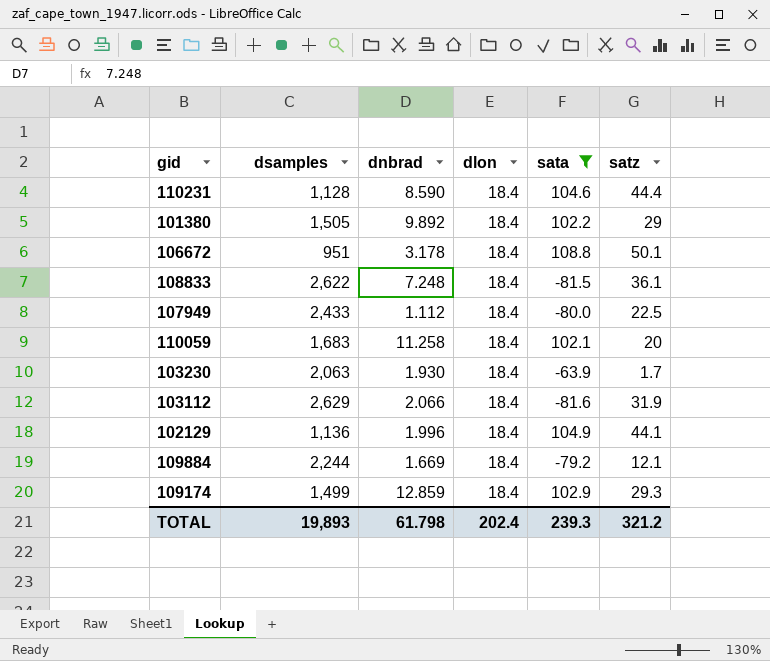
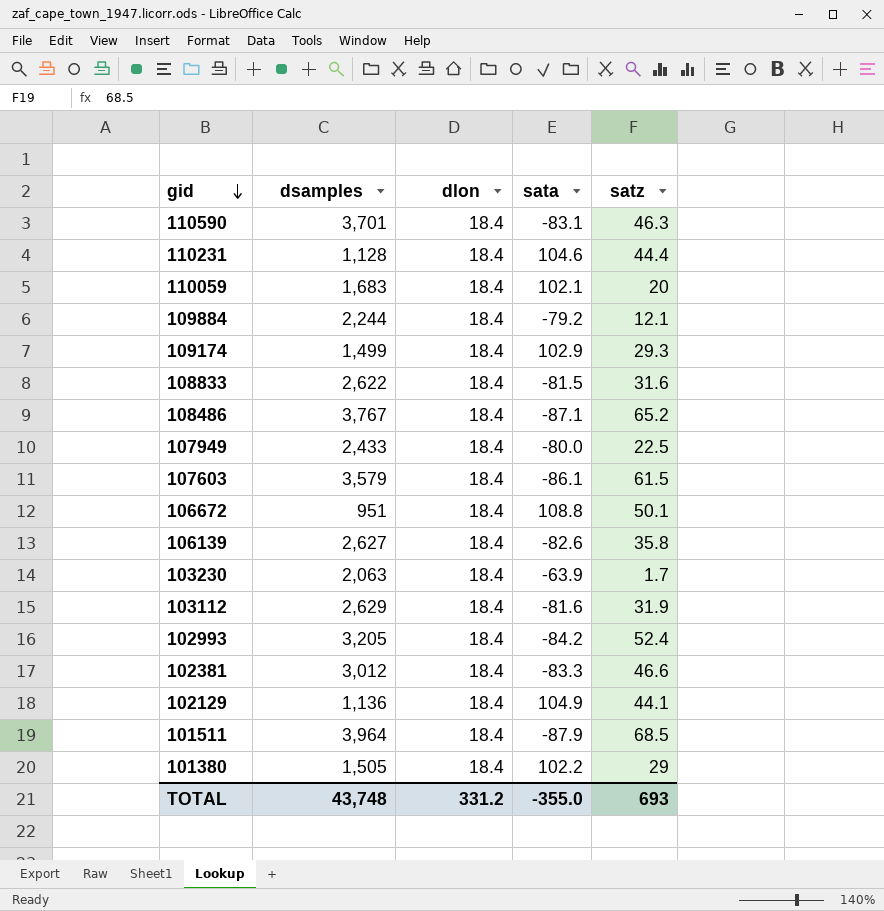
filter: sata >= -81.6 -> none
row order: none -> gid descending
column dnbrad | position: 3 -> none
108833 | satz: 36.1 -> 31.6
TOTAL | dsamples: 19,893 -> 43,748
TOTAL | dlon: 202.4 -> 331.2
TOTAL | sata: 239.3 -> -355.0
TOTAL | satz: 321.2 -> 693

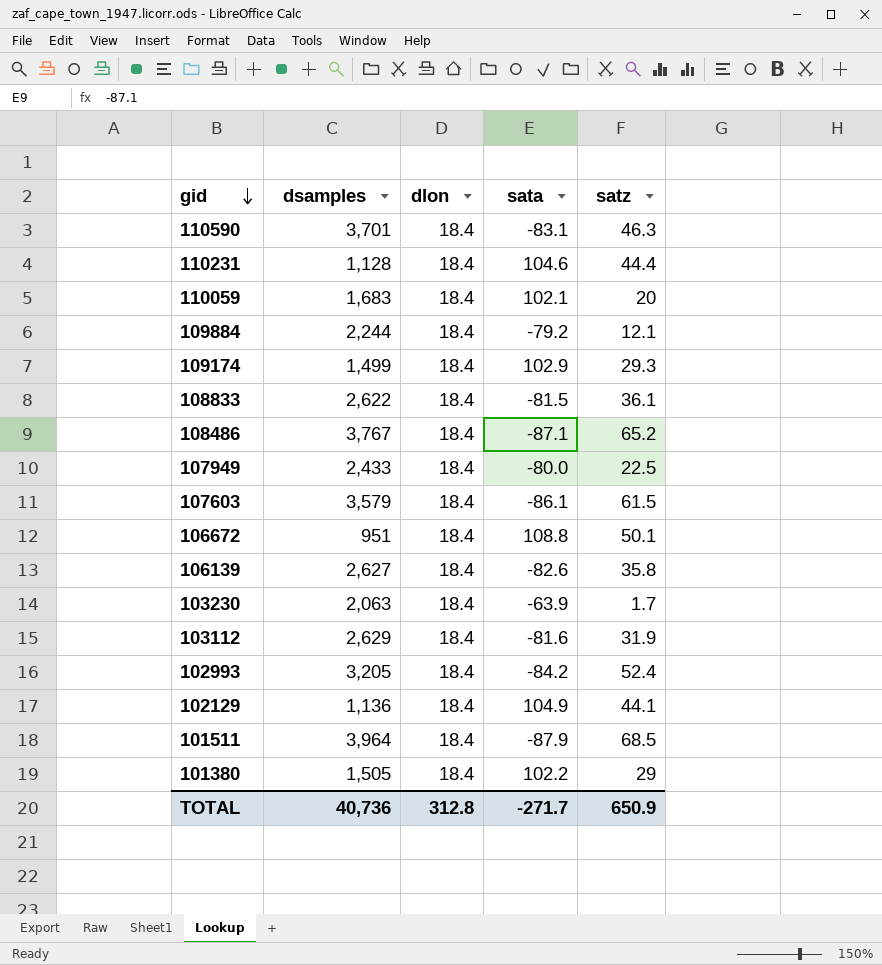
row 102381: 3,012 | 18.4 | -83.3 | 46.6 -> none
108833 | satz: 31.6 -> 36.1
TOTAL | dsamples: 43,748 -> 40,736
TOTAL | dlon: 331.2 -> 312.8
TOTAL | sata: -355.0 -> -271.7
TOTAL | satz: 693 -> 650.9

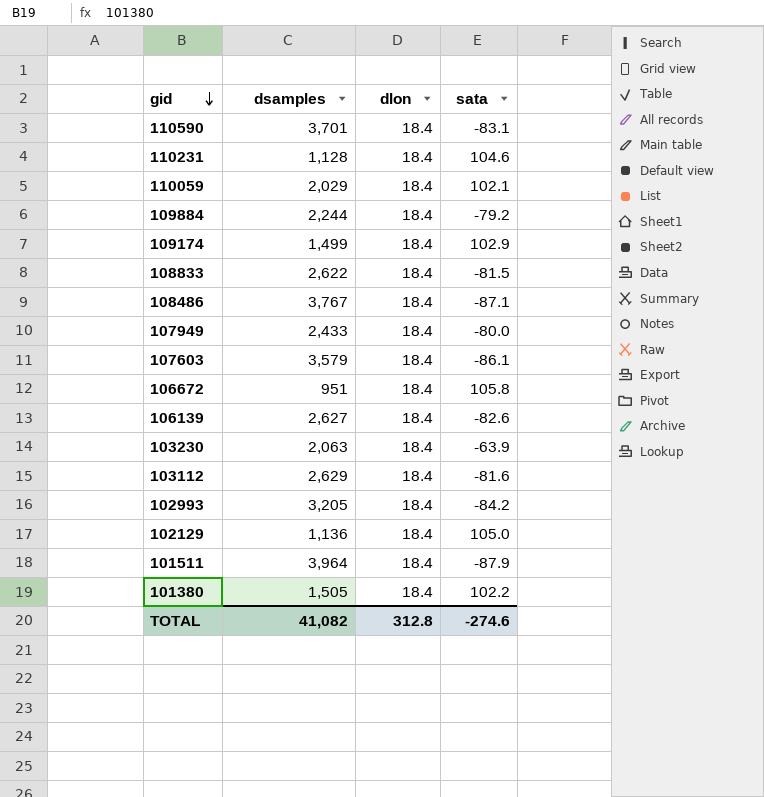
column satz | position: 5 -> none
110059 | dsamples: 1,683 -> 2,029
106672 | sata: 108.8 -> 105.8
102129 | sata: 104.9 -> 105.0
TOTAL | dsamples: 40,736 -> 41,082
TOTAL | sata: -271.7 -> -274.6

